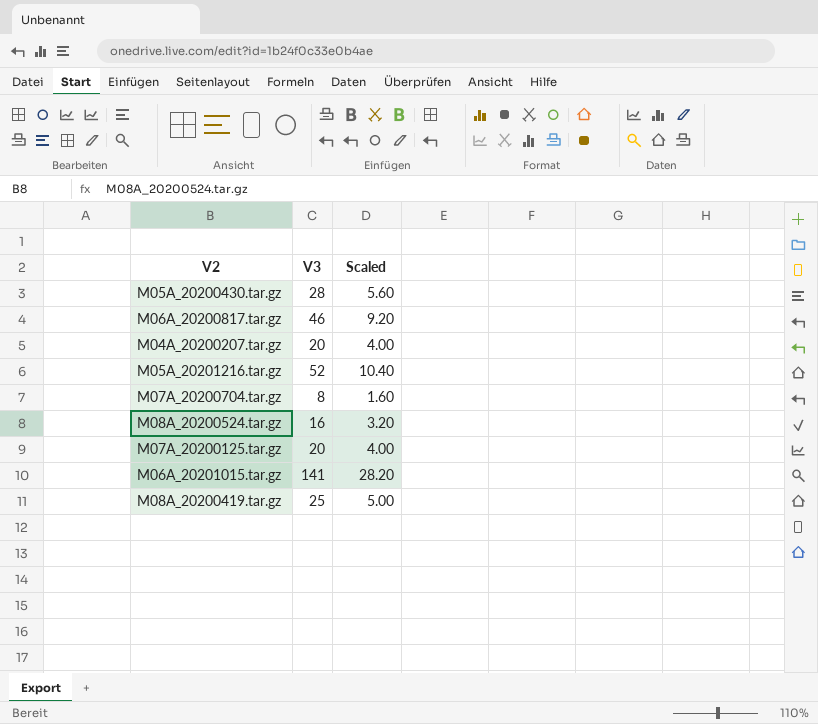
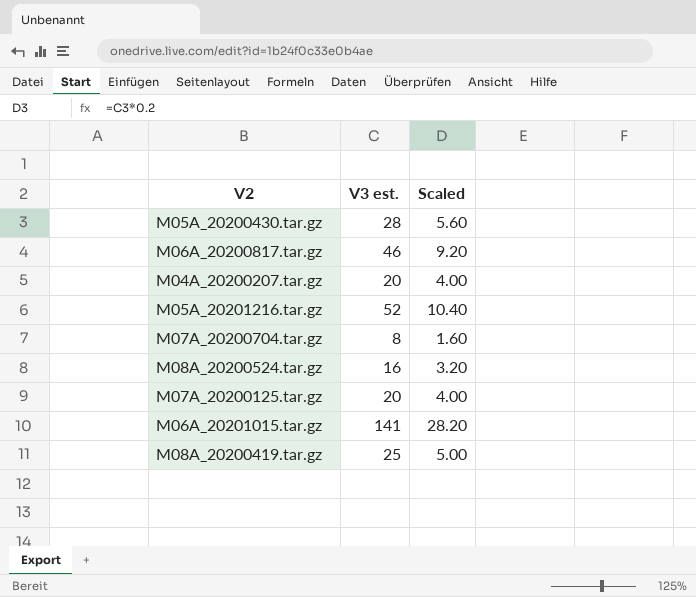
column name: V3 -> V3 est.

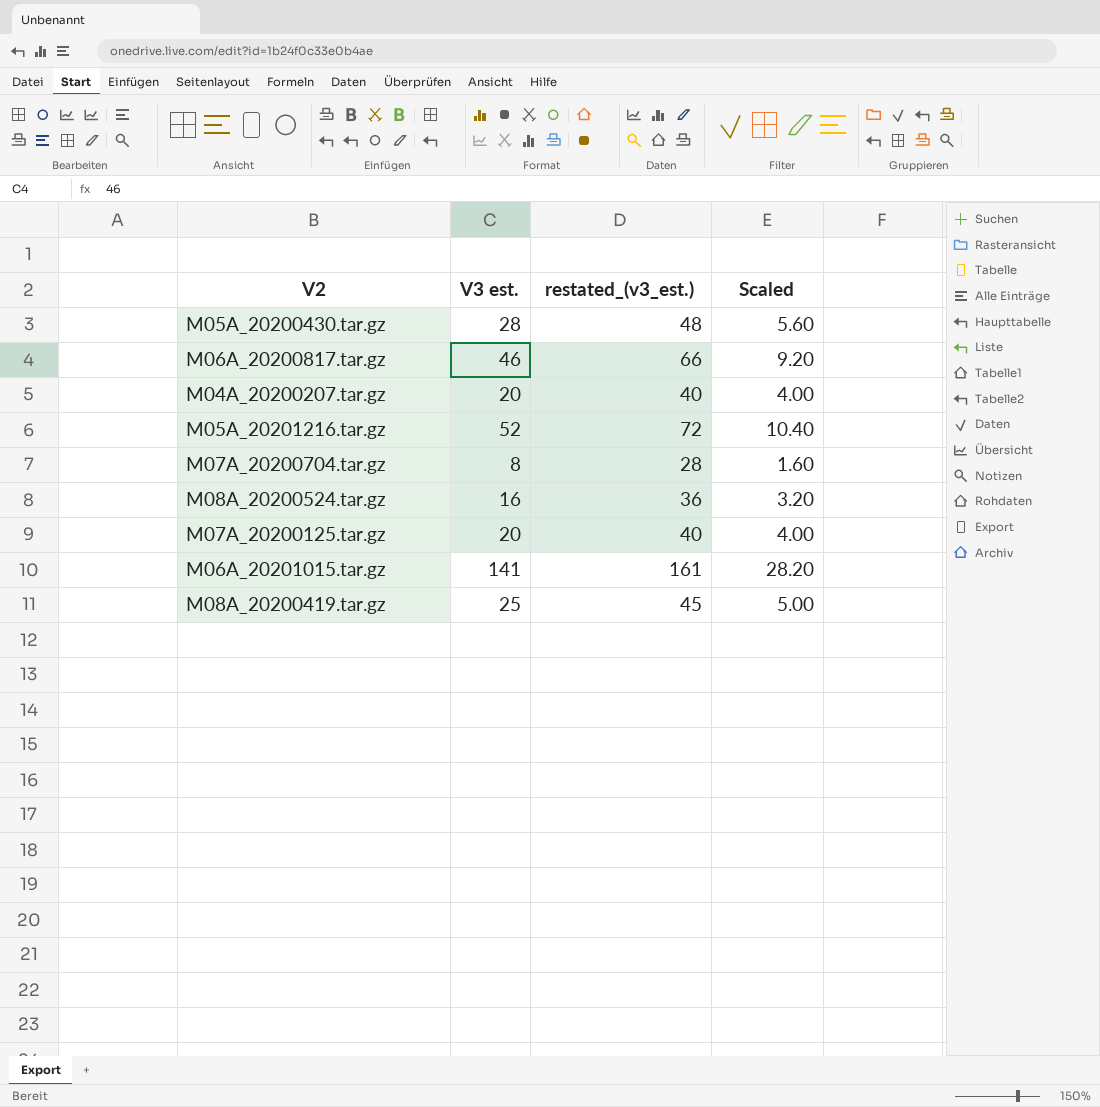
column restated_(v3_est.) | formula: none -> [V3 est.] + 20

